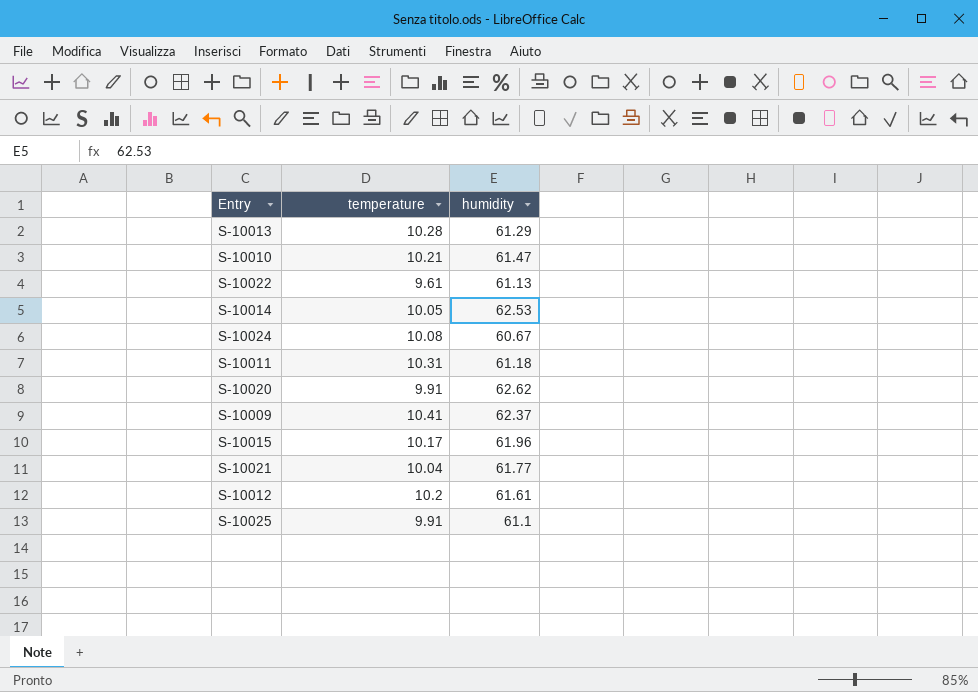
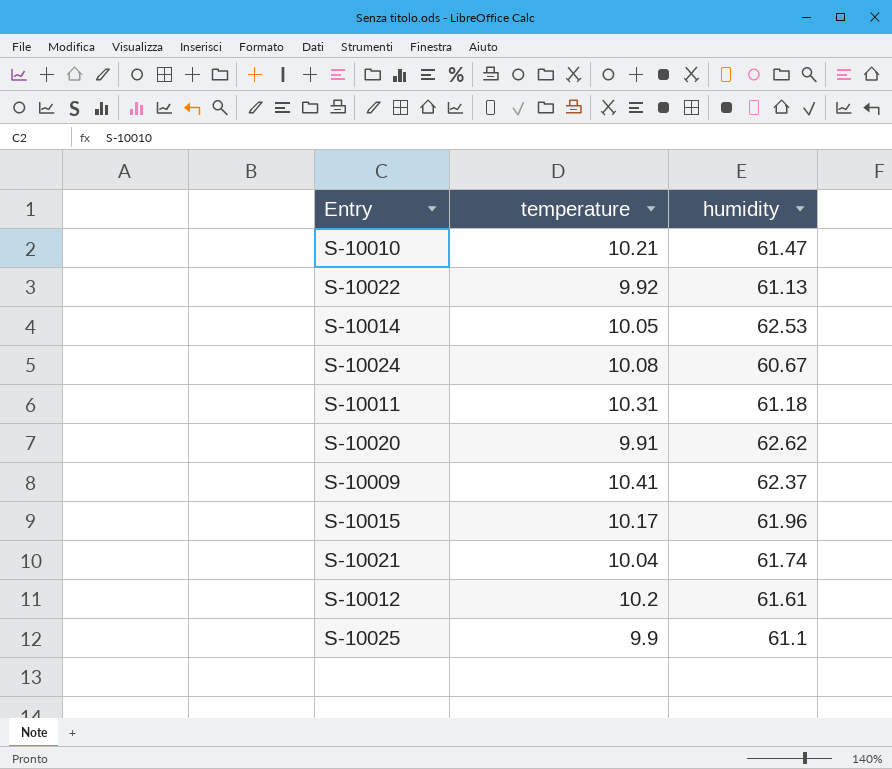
row S-10013: 10.28 | 61.29 -> none
S-10022 | temperature: 9.61 -> 9.92
S-10021 | humidity: 61.77 -> 61.74
S-10025 | temperature: 9.91 -> 9.9

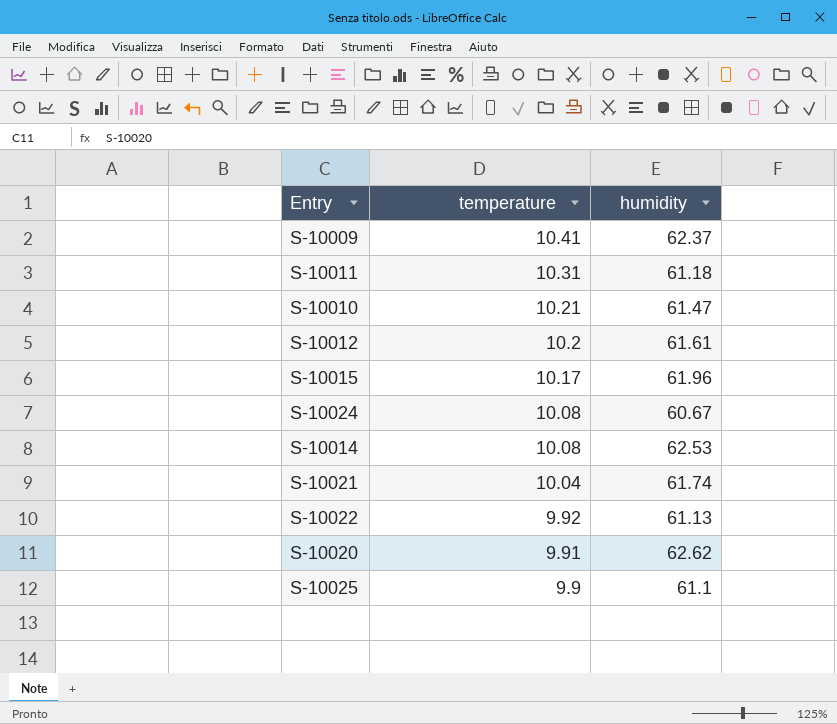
row order: none -> temperature descending
S-10014 | temperature: 10.05 -> 10.08

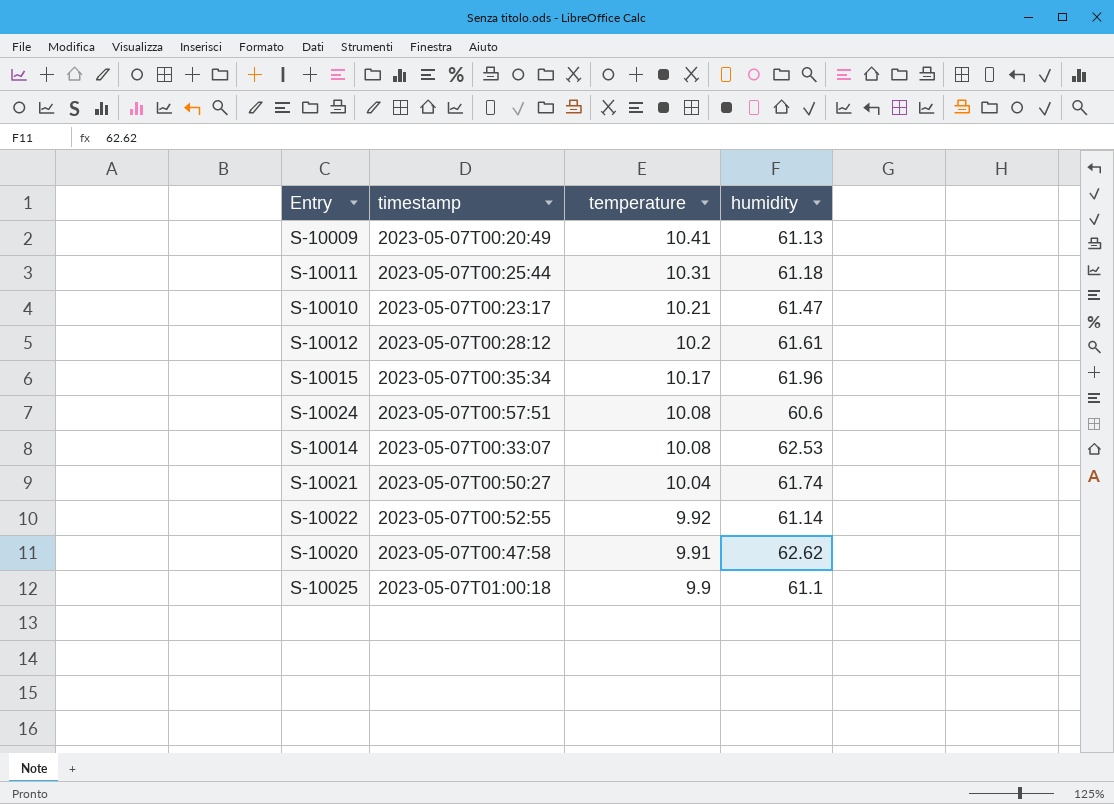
column timestamp | position: none -> 2
S-10009 | humidity: 62.37 -> 61.13
S-10024 | humidity: 60.67 -> 60.6
S-10022 | humidity: 61.13 -> 61.14

